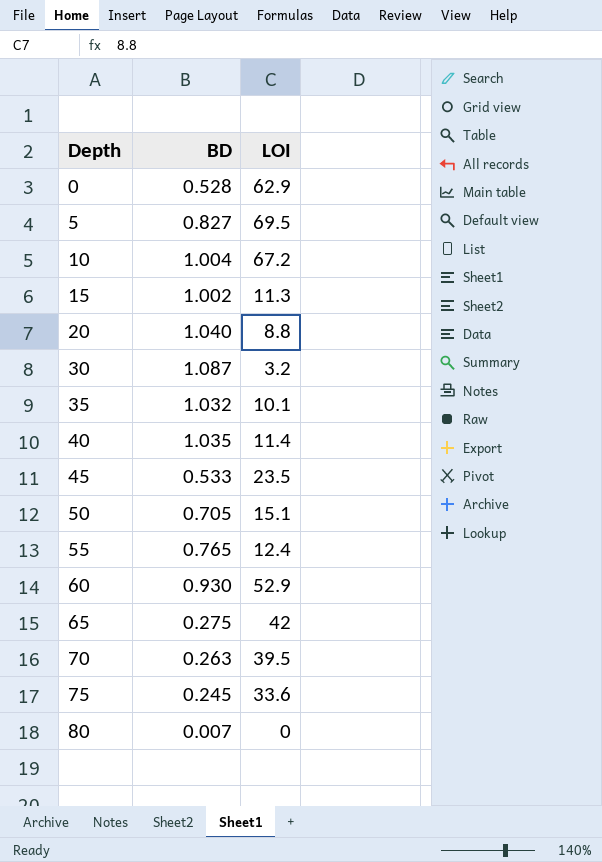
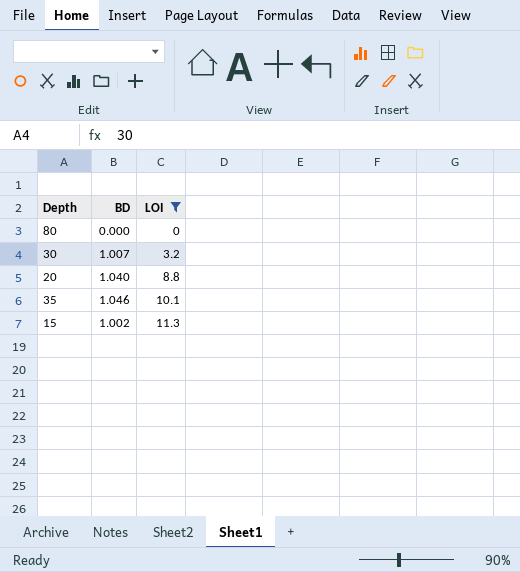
filter: none -> LOI <= 11.3
row order: Depth ascending -> LOI ascending
80 | BD: 0.007 -> 0.000
30 | BD: 1.087 -> 1.007
35 | BD: 1.032 -> 1.046

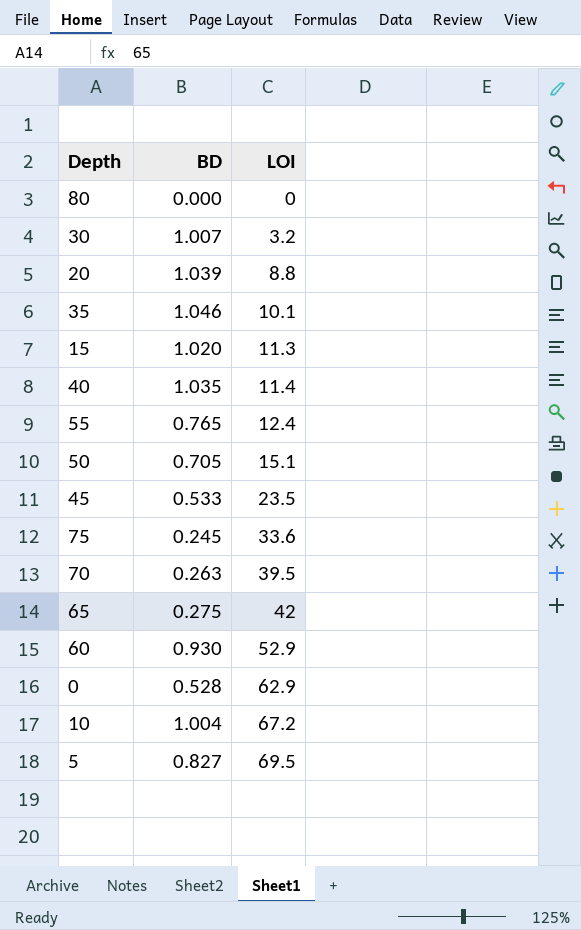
filter: LOI <= 11.3 -> none
20 | BD: 1.040 -> 1.039
15 | BD: 1.002 -> 1.020

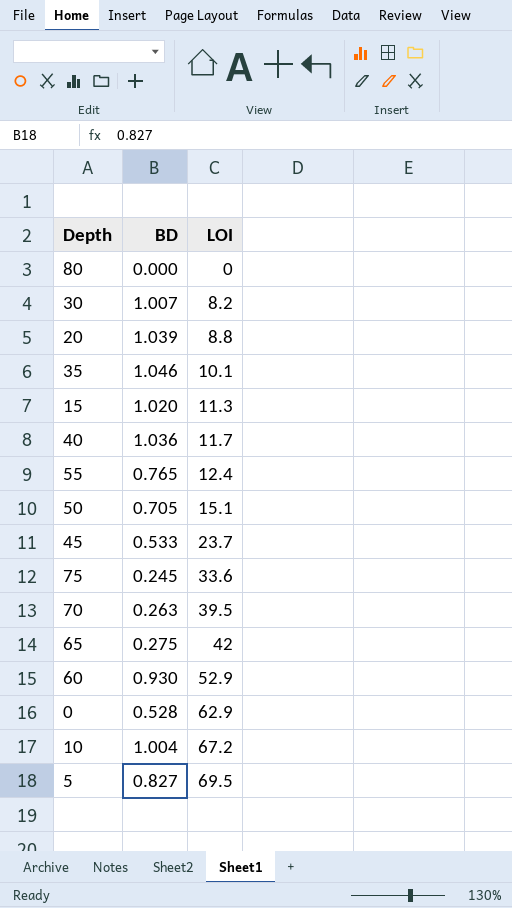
30 | LOI: 3.2 -> 8.2
40 | BD: 1.035 -> 1.036
40 | LOI: 11.4 -> 11.7
45 | LOI: 23.5 -> 23.7

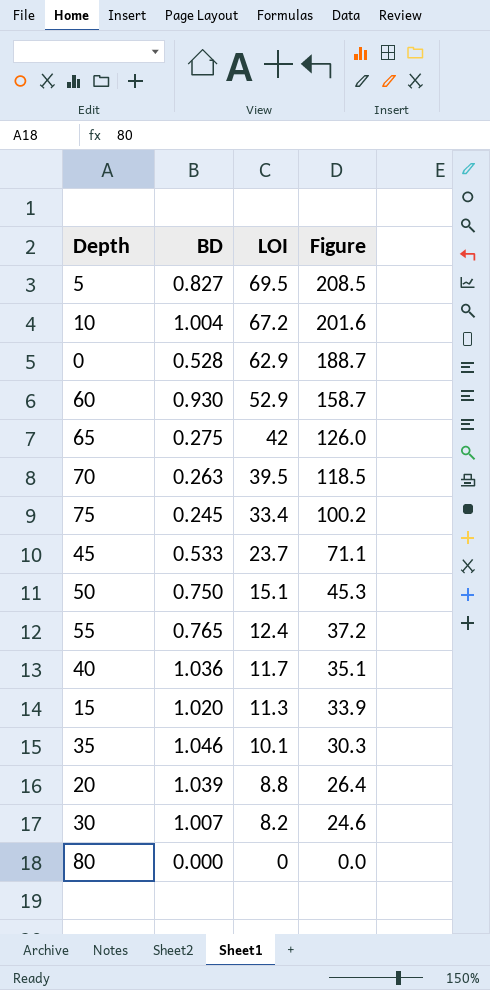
row order: LOI ascending -> LOI descending
column Figure | formula: none -> [LOI] * 3
75 | LOI: 33.6 -> 33.4
50 | BD: 0.705 -> 0.750

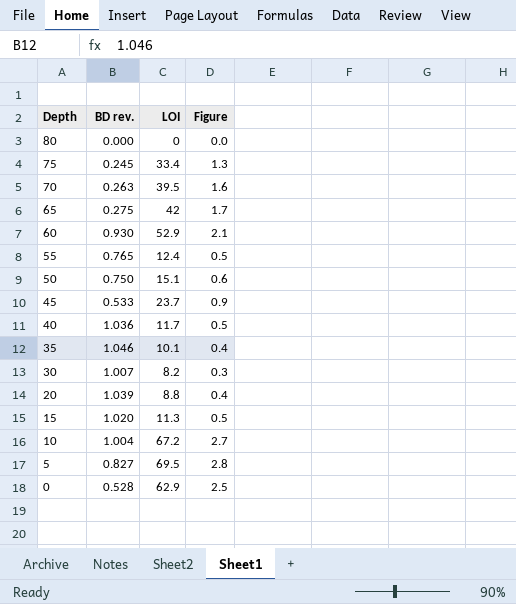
row order: LOI descending -> Depth descending
column name: BD -> BD rev.
column Figure | formula: [LOI] * 3 -> [LOI] * 0.04

